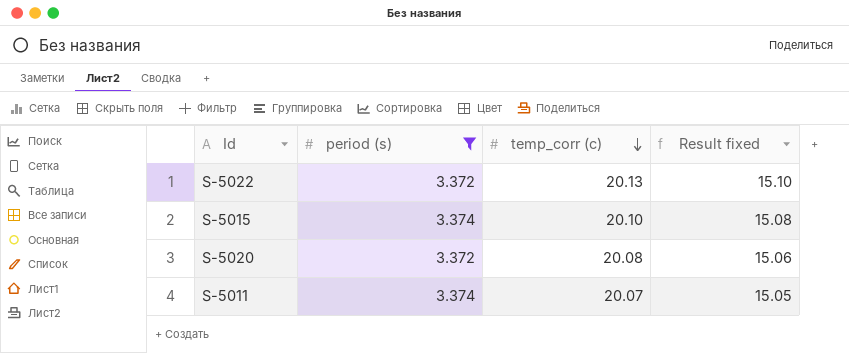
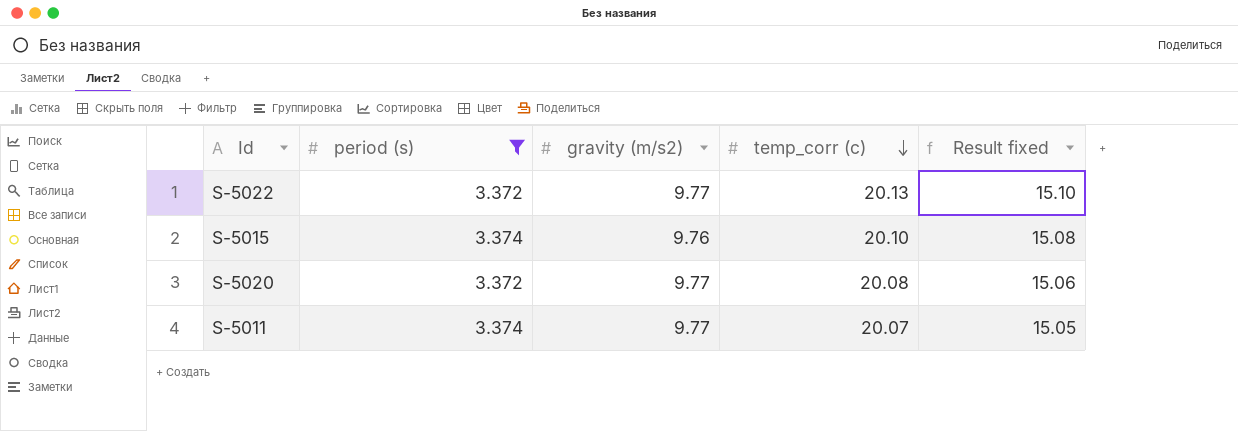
column gravity (m/s2) | position: none -> 3

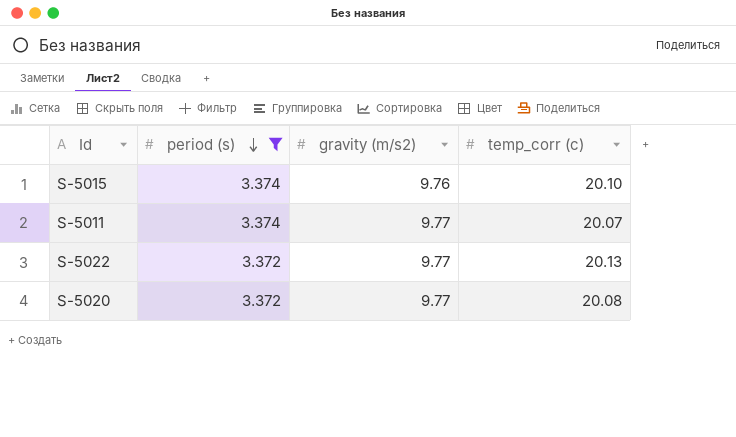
row order: temp_corr (c) descending -> period (s) descending
column Result fixed | formula: [temp_corr (c)] * 0.75 -> none

